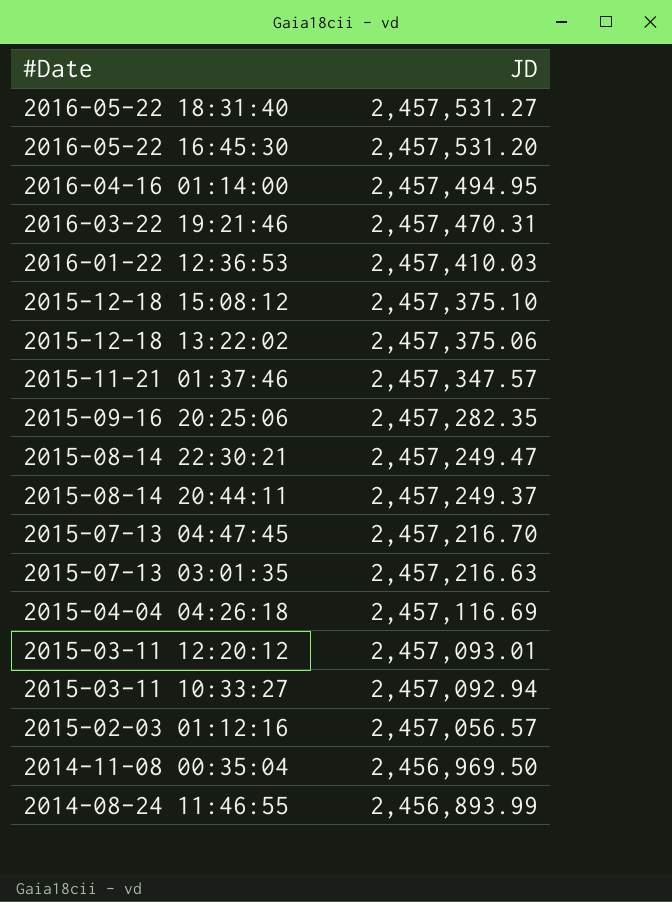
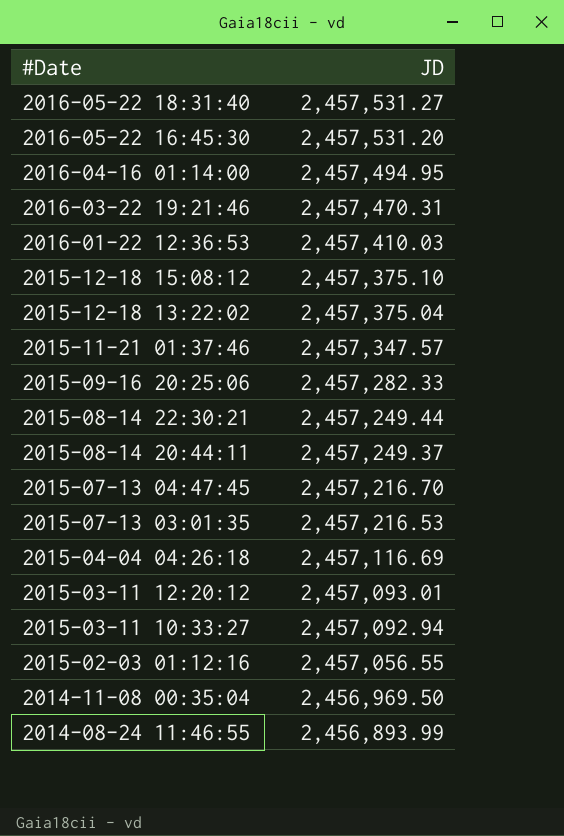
2015-12-18 13:22:02 | JD: 2,457,375.06 -> 2,457,375.04
2015-09-16 20:25:06 | JD: 2,457,282.35 -> 2,457,282.33
2015-08-14 22:30:21 | JD: 2,457,249.47 -> 2,457,249.44
2015-07-13 03:01:35 | JD: 2,457,216.63 -> 2,457,216.53
2015-02-03 01:12:16 | JD: 2,457,056.57 -> 2,457,056.55

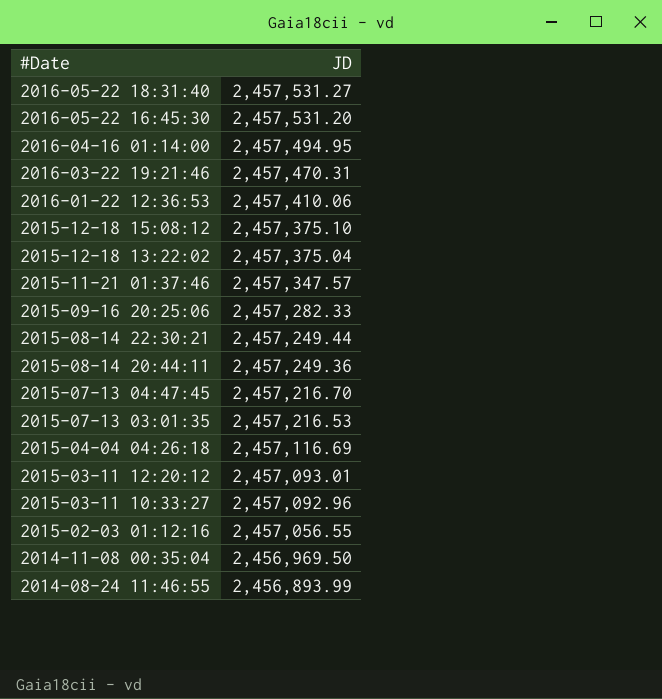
2016-01-22 12:36:53 | JD: 2,457,410.03 -> 2,457,410.06
2015-08-14 20:44:11 | JD: 2,457,249.37 -> 2,457,249.36
2015-03-11 10:33:27 | JD: 2,457,092.94 -> 2,457,092.96

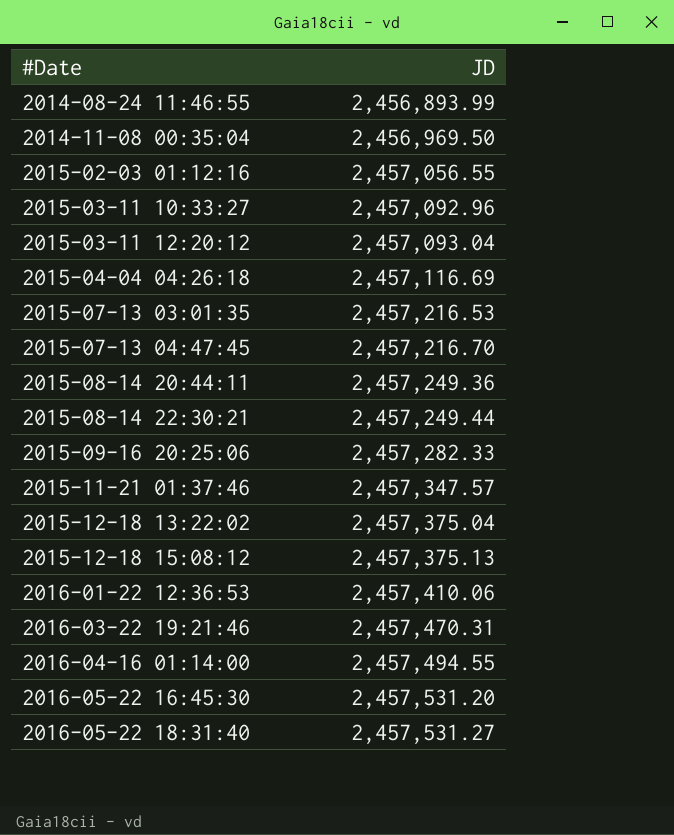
row order: #Date descending -> #Date ascending
2015-03-11 12:20:12 | JD: 2,457,093.01 -> 2,457,093.04
2015-12-18 15:08:12 | JD: 2,457,375.10 -> 2,457,375.13
2016-04-16 01:14:00 | JD: 2,457,494.95 -> 2,457,494.55

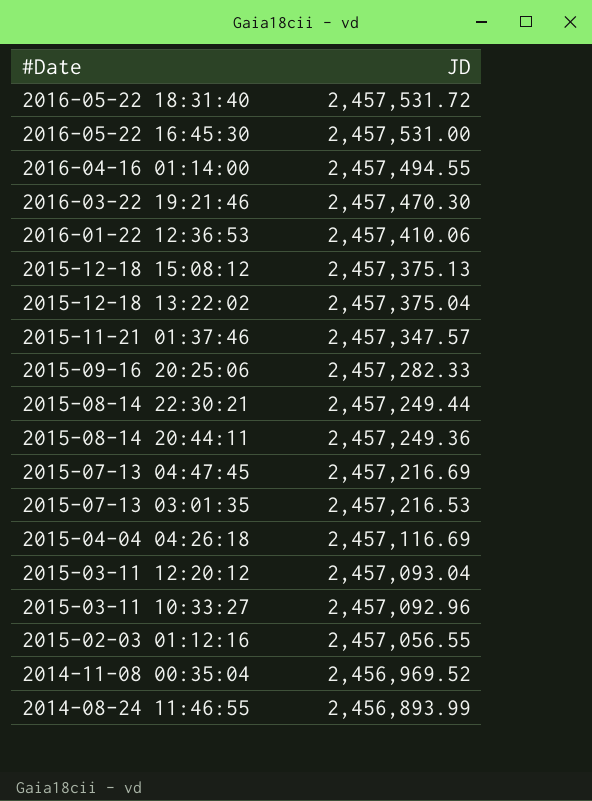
row order: #Date ascending -> #Date descending
2016-05-22 18:31:40 | JD: 2,457,531.27 -> 2,457,531.72
2016-05-22 16:45:30 | JD: 2,457,531.20 -> 2,457,531.00
2016-03-22 19:21:46 | JD: 2,457,470.31 -> 2,457,470.30
2015-07-13 04:47:45 | JD: 2,457,216.70 -> 2,457,216.69
2014-11-08 00:35:04 | JD: 2,456,969.50 -> 2,456,969.52

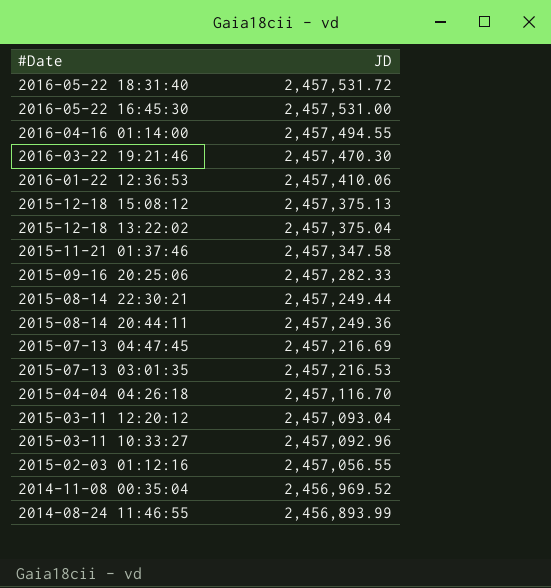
2015-11-21 01:37:46 | JD: 2,457,347.57 -> 2,457,347.58
2015-04-04 04:26:18 | JD: 2,457,116.69 -> 2,457,116.70

